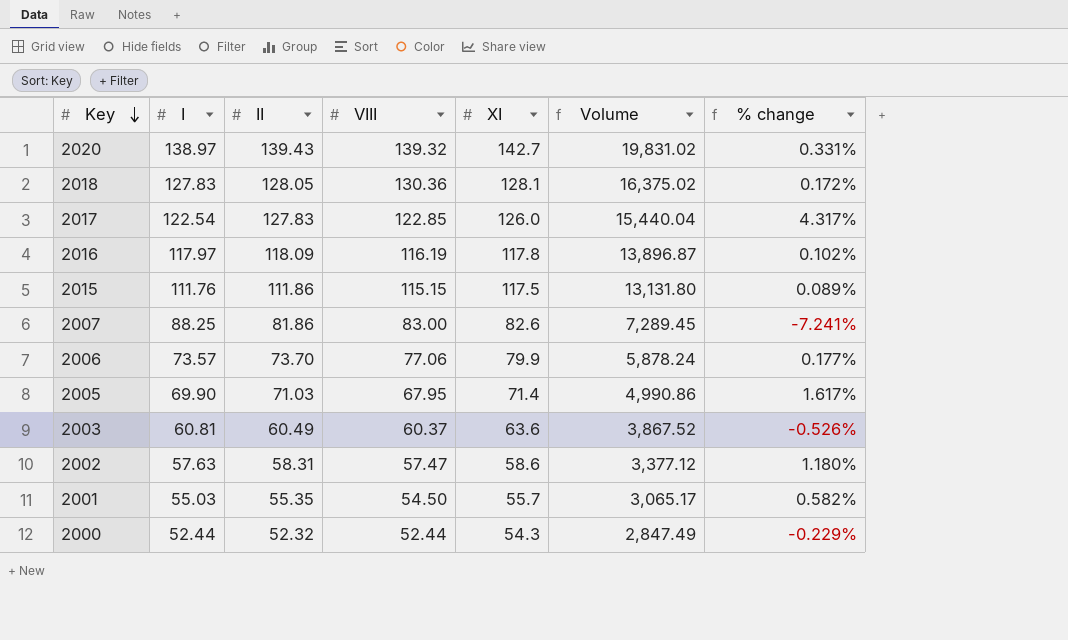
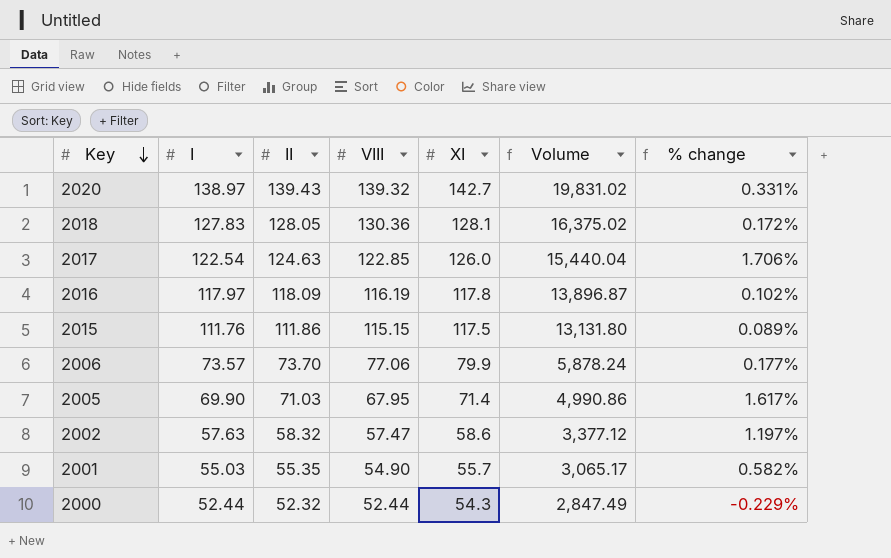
row 2007: 88.25 | 81.86 | 83.00 | 82.6 | 7,289.45 | -7.241% -> none
row 2003: 60.81 | 60.49 | 60.37 | 63.6 | 3,867.52 | -0.526% -> none
2017 | II: 127.83 -> 124.63
2017 | % change: 4.317% -> 1.706%
2002 | II: 58.31 -> 58.32
2002 | % change: 1.180% -> 1.197%
2001 | VIII: 54.50 -> 54.90

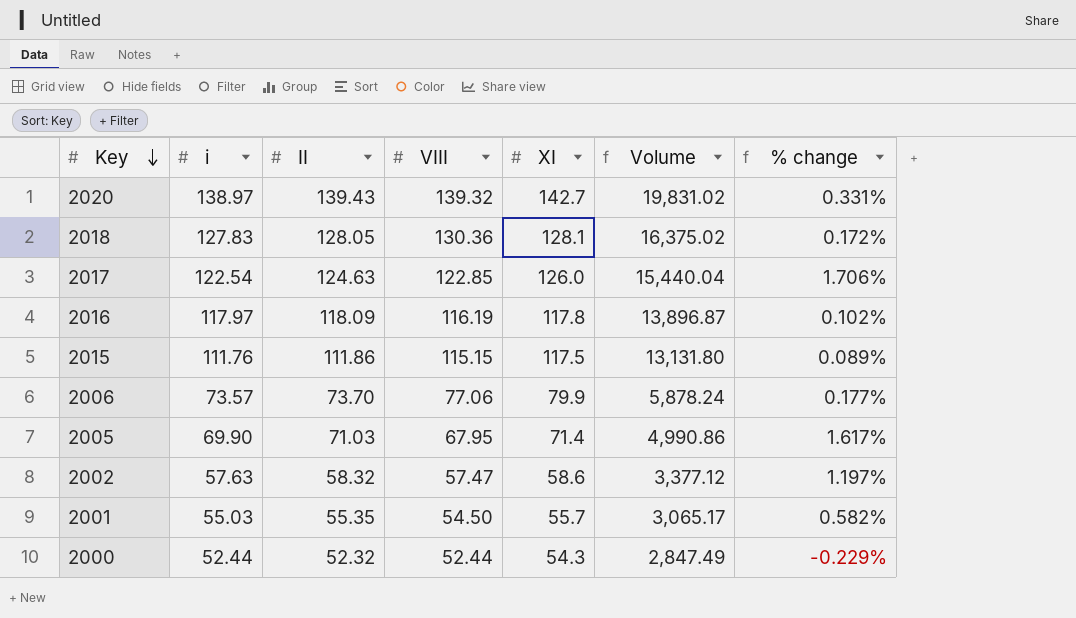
column name: I -> i
2001 | VIII: 54.90 -> 54.50

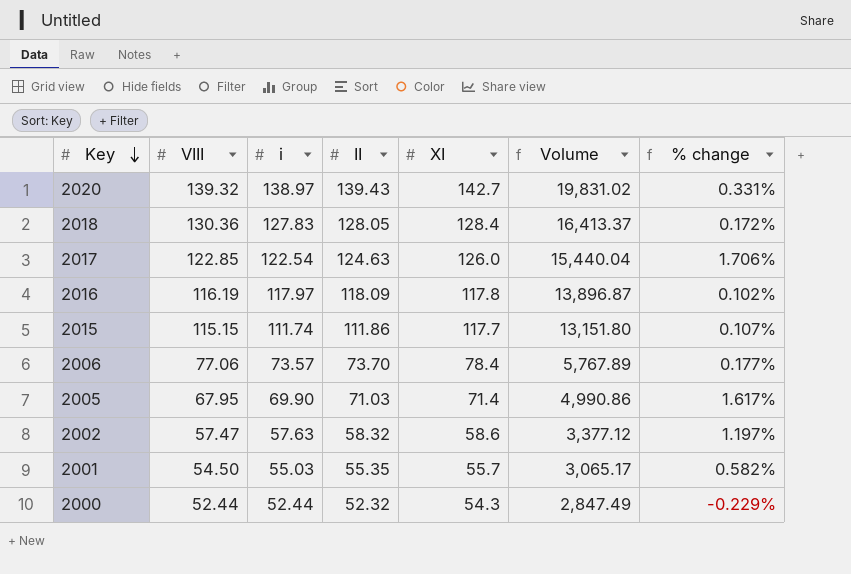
column VIII | position: 4 -> 2
2018 | XI: 128.1 -> 128.4
2018 | Volume: 16,375.02 -> 16,413.37
2015 | i: 111.76 -> 111.74
2015 | XI: 117.5 -> 117.7
2015 | Volume: 13,131.80 -> 13,151.80
2015 | % change: 0.089% -> 0.107%
2006 | XI: 79.9 -> 78.4
2006 | Volume: 5,878.24 -> 5,767.89

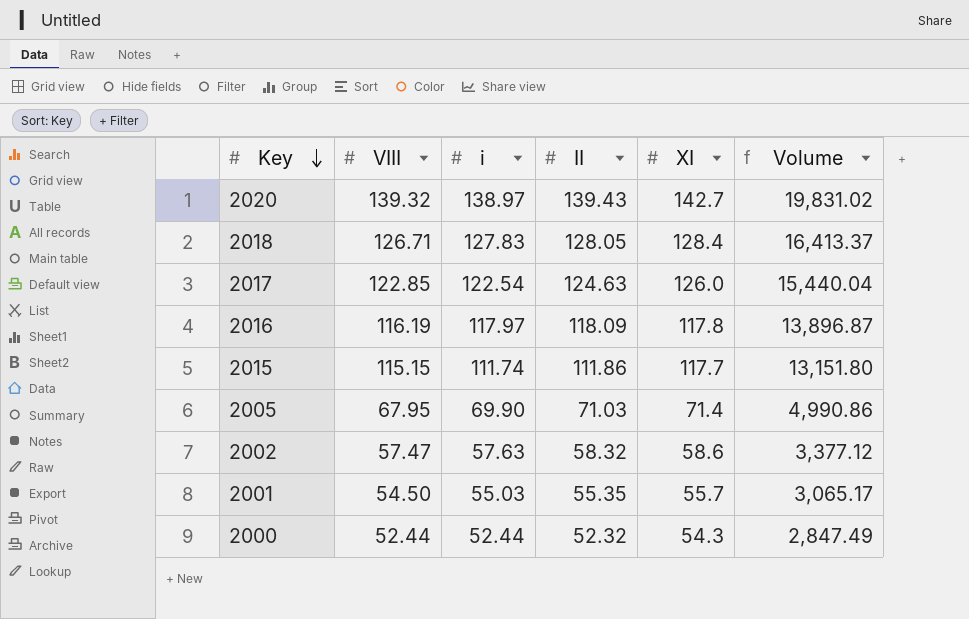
column % change | formula: ([II] - [i]) / [i] -> none
row 2006: 77.06 | 73.57 | 73.70 | 78.4 | 5,767.89 | 0.177% -> none
2018 | VIII: 130.36 -> 126.71

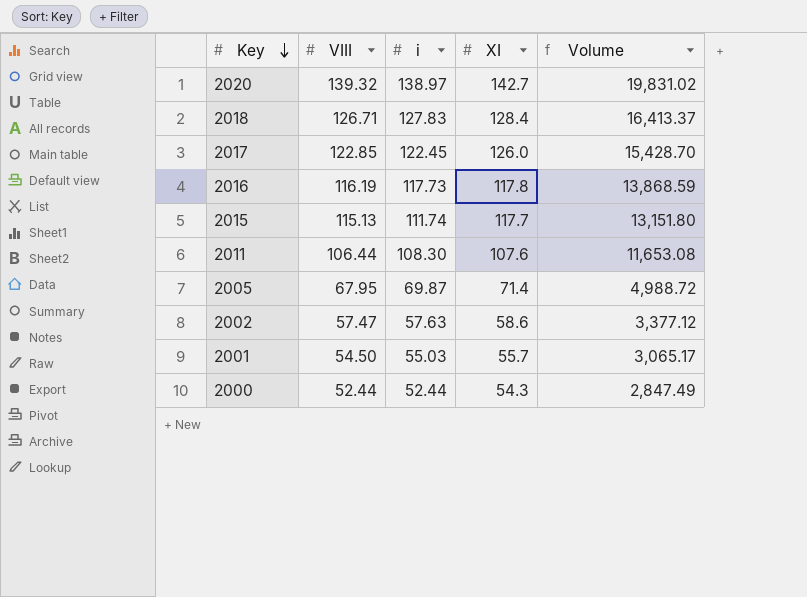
column II | position: 4 -> none
2017 | i: 122.54 -> 122.45
2017 | Volume: 15,440.04 -> 15,428.70
2016 | i: 117.97 -> 117.73
2016 | Volume: 13,896.87 -> 13,868.59
2015 | VIII: 115.15 -> 115.13
row 2011: none -> 106.44 | 108.30 | 107.6 | 11,653.08
2005 | i: 69.90 -> 69.87
2005 | Volume: 4,990.86 -> 4,988.72

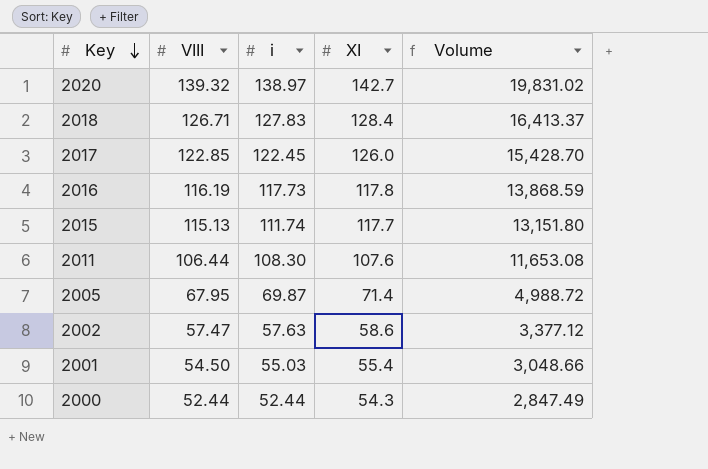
2001 | XI: 55.7 -> 55.4
2001 | Volume: 3,065.17 -> 3,048.66

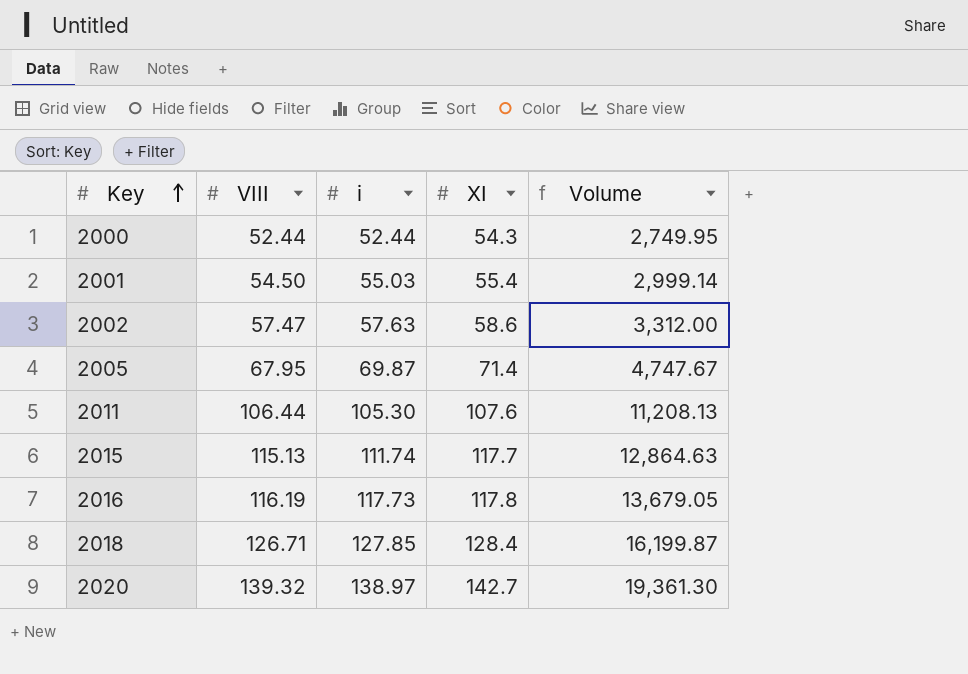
row order: Key descending -> Key ascending
column Volume | formula: [i] * [XI] -> [VIII] * [i]
row 2017: 122.85 | 122.45 | 126.0 | 15,428.70 -> none
2011 | i: 108.30 -> 105.30
2018 | i: 127.83 -> 127.85

